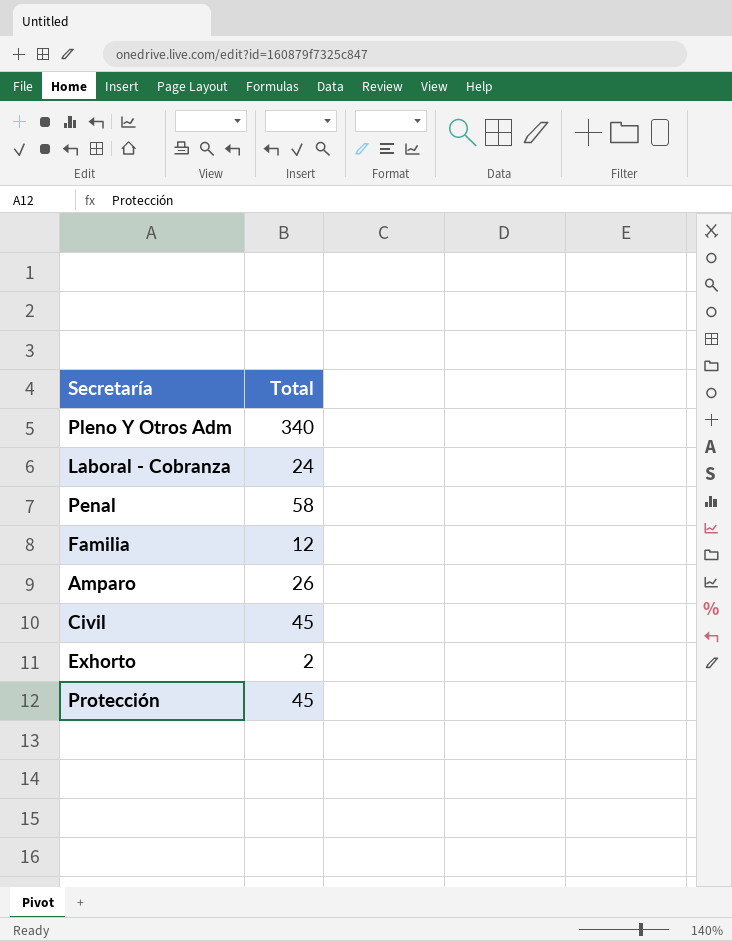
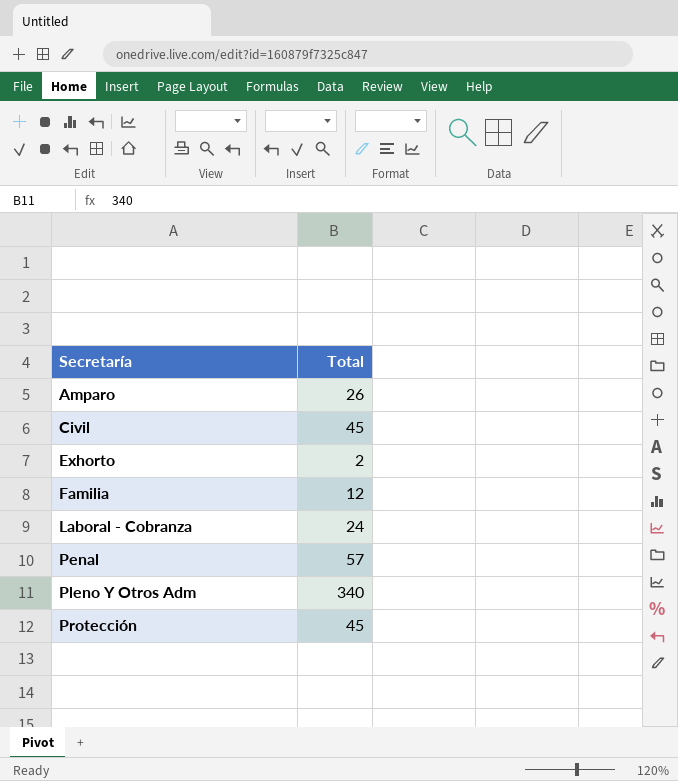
row order: none -> Secretaría ascending
Penal | Total: 58 -> 57

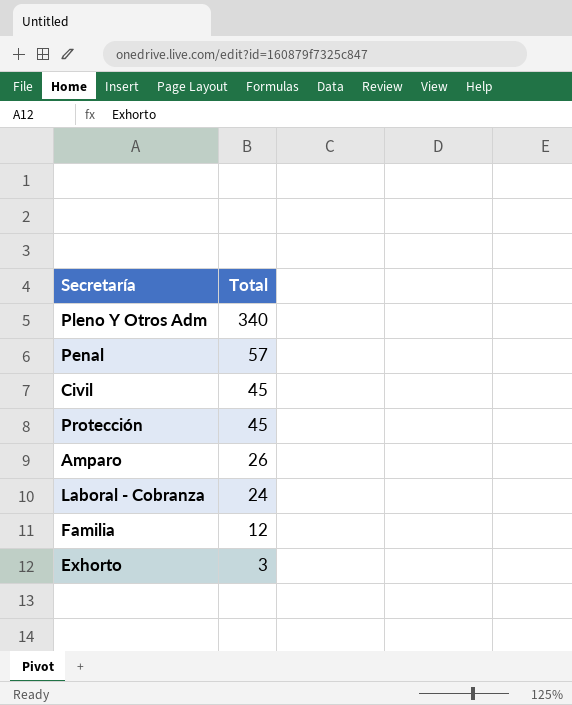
row order: Secretaría ascending -> Total descending
Exhorto | Total: 2 -> 3

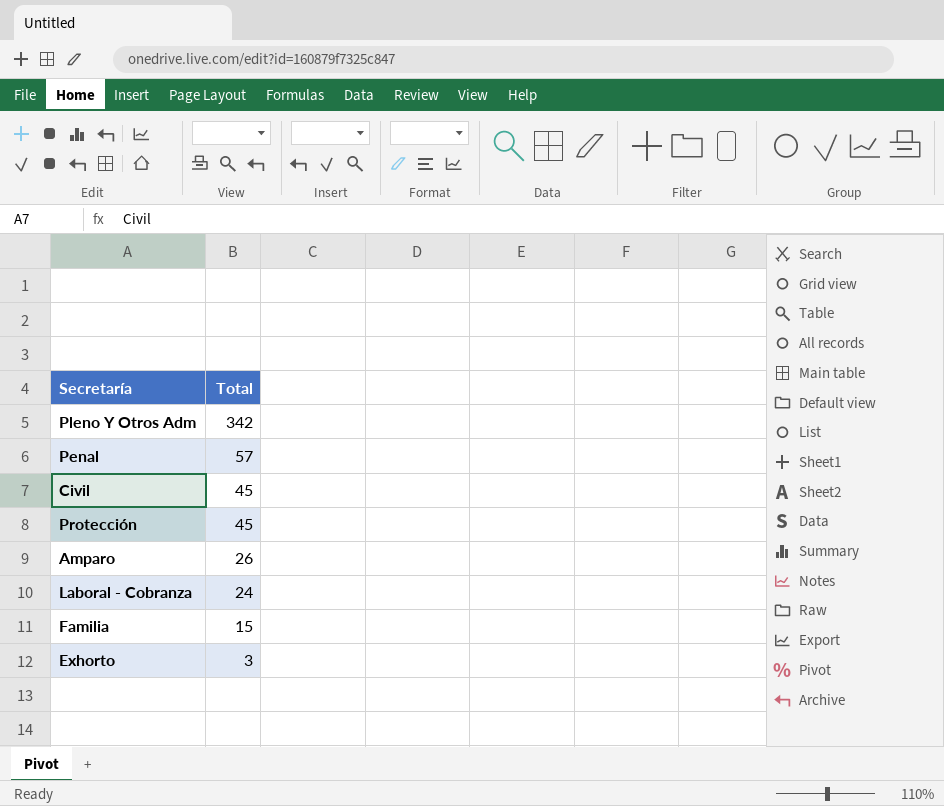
Pleno Y Otros Adm | Total: 340 -> 342
Familia | Total: 12 -> 15

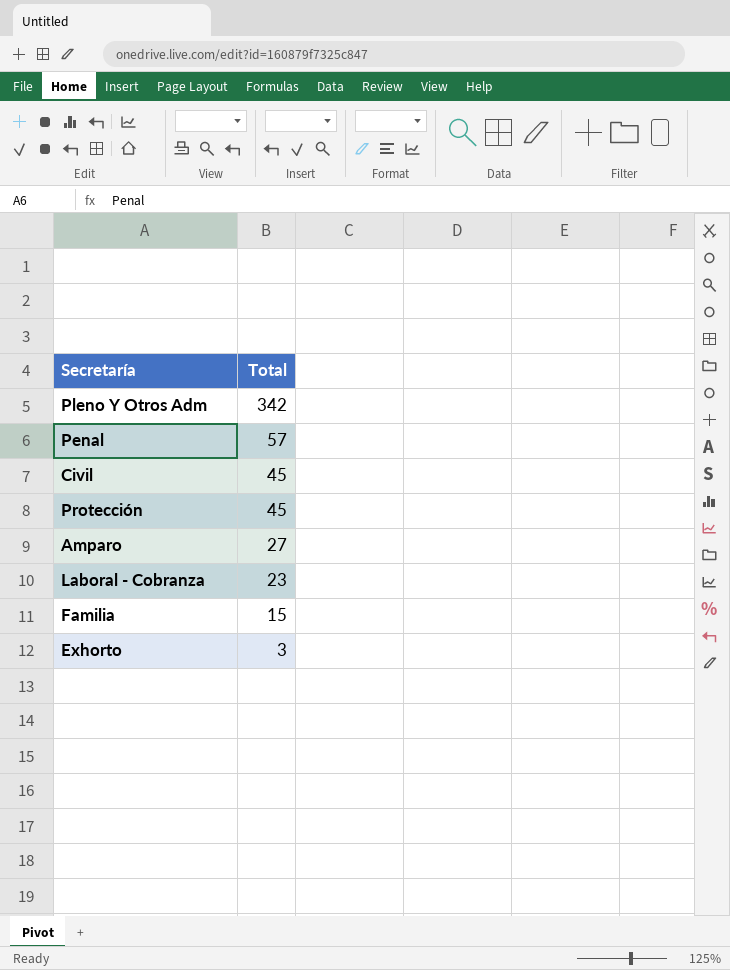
Amparo | Total: 26 -> 27
Laboral - Cobranza | Total: 24 -> 23

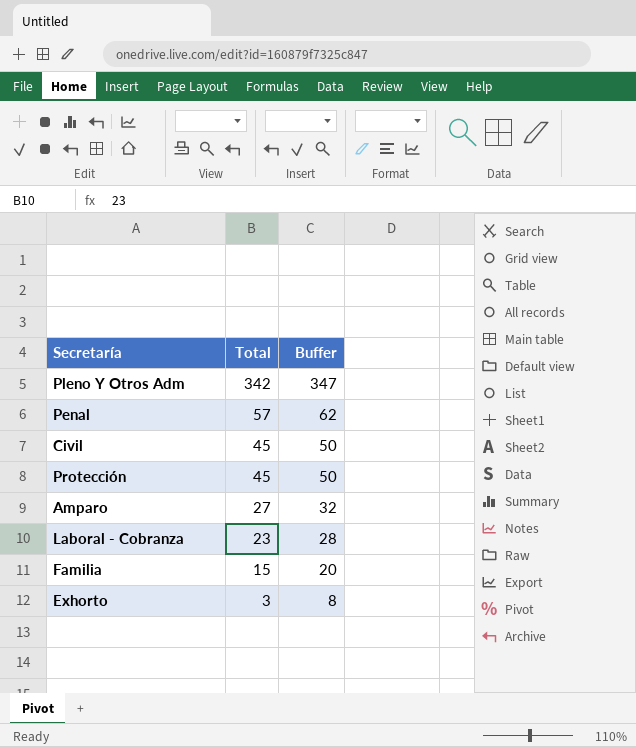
column Buffer | formula: none -> [Total] + 5

